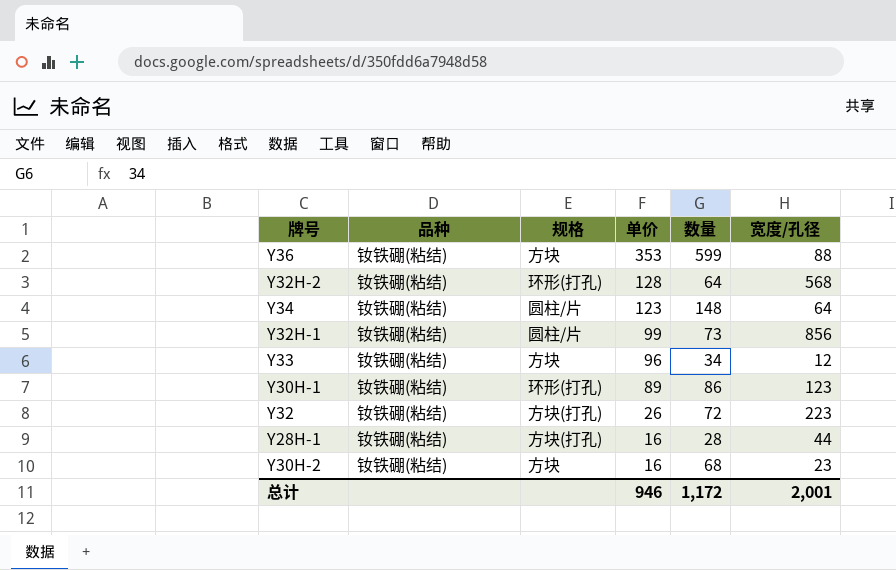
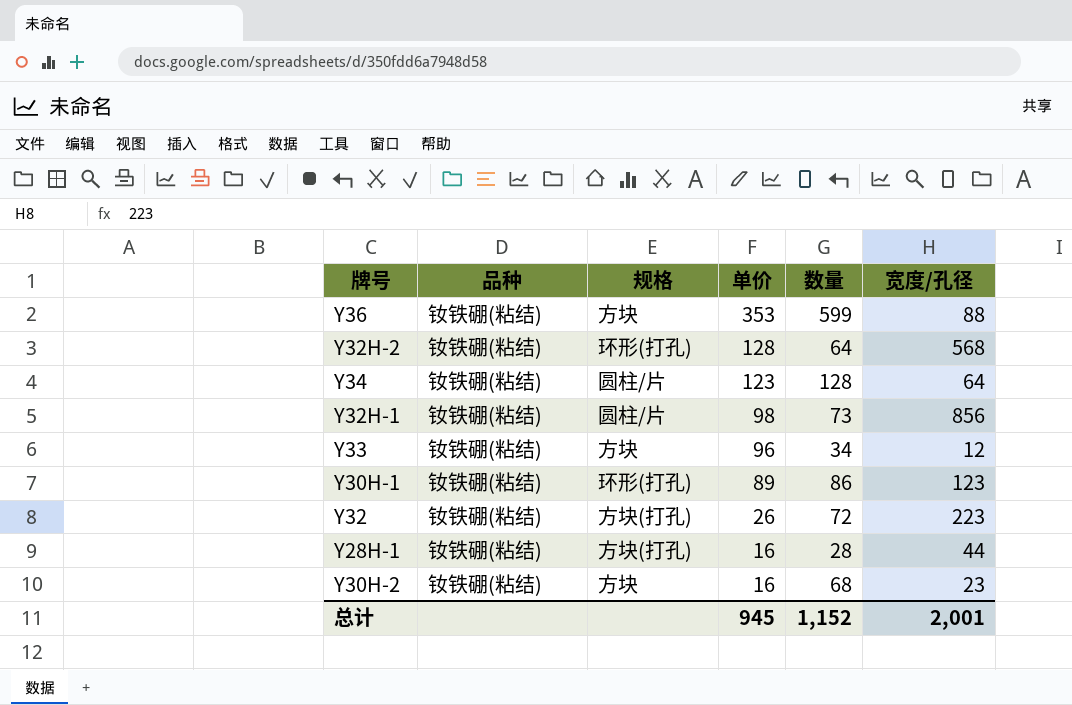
Y34 | 数量: 148 -> 128
Y32H-1 | 单价: 99 -> 98
总计 | 单价: 946 -> 945
总计 | 数量: 1,172 -> 1,152

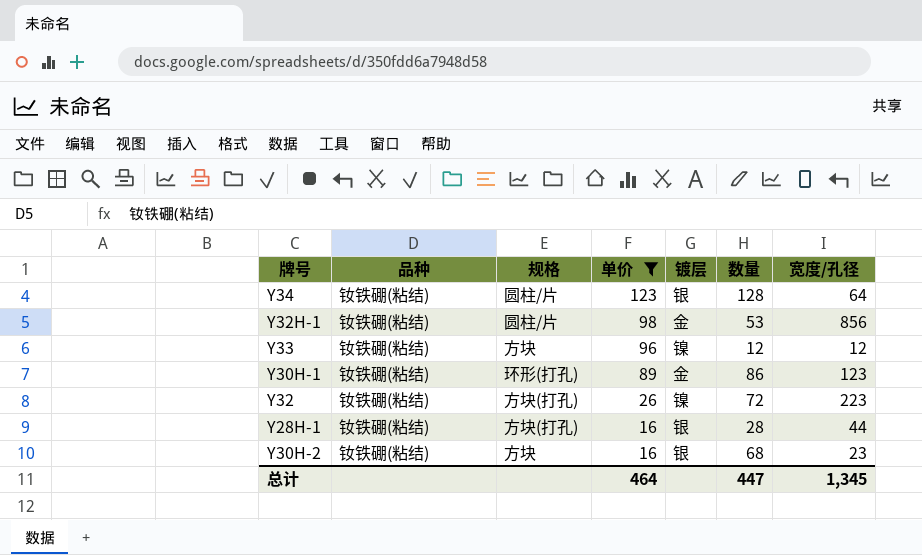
filter: none -> 单价 <= 123
column 镀层 | position: none -> 5
Y32H-1 | 数量: 73 -> 53
Y33 | 数量: 34 -> 12
总计 | 单价: 945 -> 464
总计 | 数量: 1,152 -> 447
总计 | 宽度/孔径: 2,001 -> 1,345

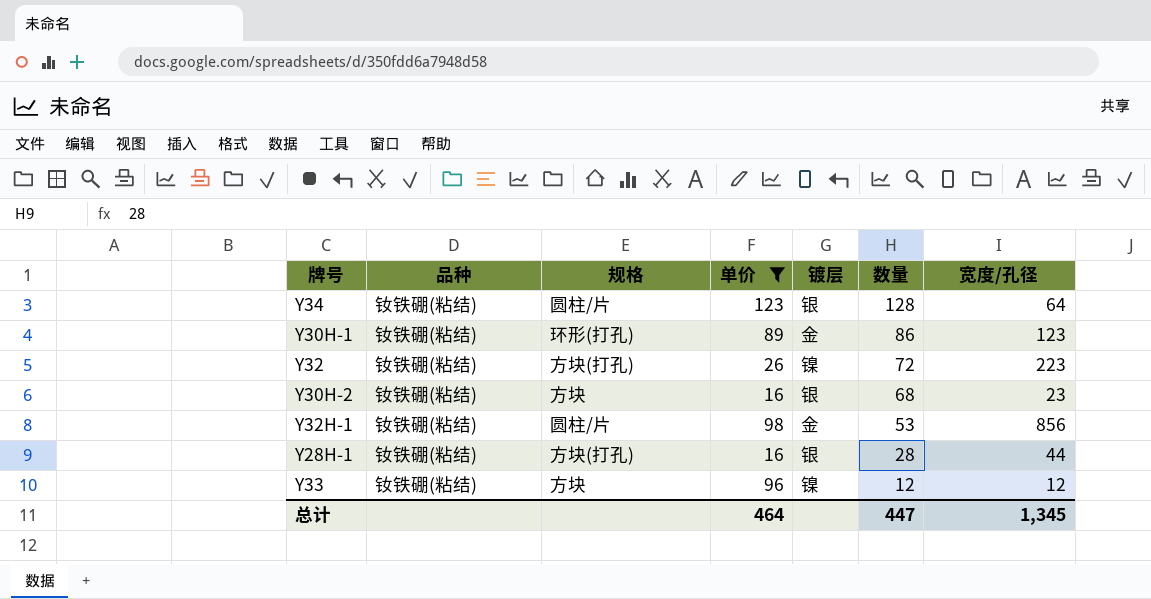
row order: 单价 descending -> 数量 descending

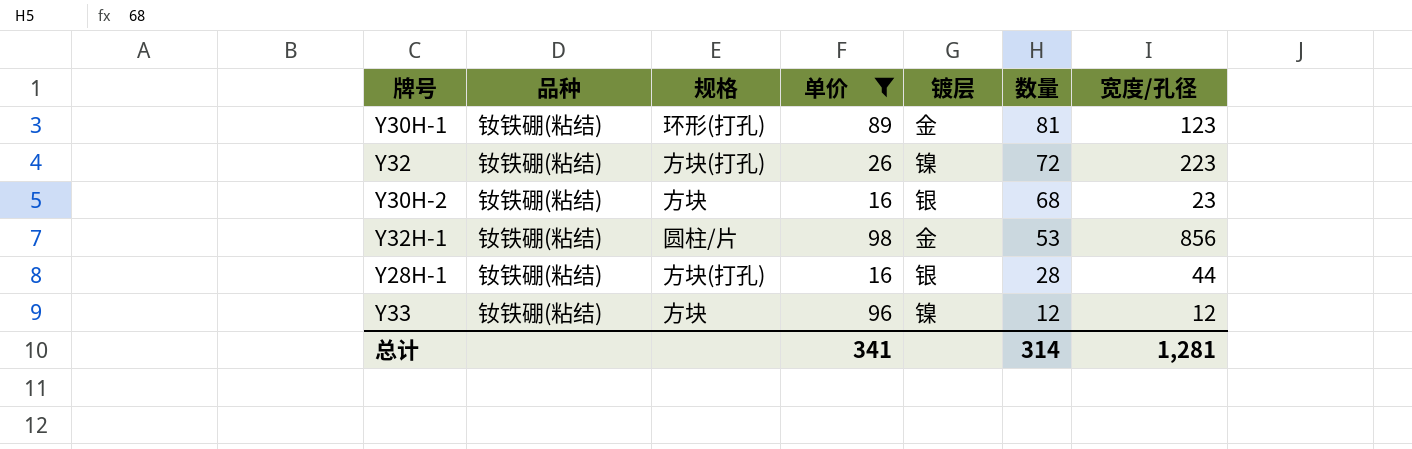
row Y34: 钕铁硼(粘结) | 圆柱/片 | 123 | 银 | 128 | 64 -> none
Y30H-1 | 数量: 86 -> 81
总计 | 单价: 464 -> 341
总计 | 数量: 447 -> 314
总计 | 宽度/孔径: 1,345 -> 1,281

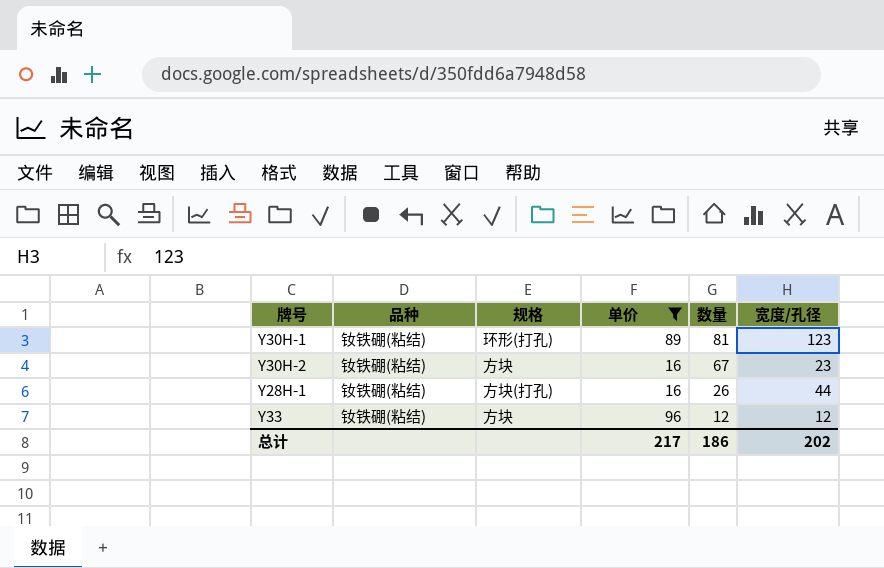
column 镀层 | position: 5 -> none
row Y32: 钕铁硼(粘结) | 方块(打孔) | 26 | 镍 | 72 | 223 -> none
row Y32H-1: 钕铁硼(粘结) | 圆柱/片 | 98 | 金 | 53 | 856 -> none
Y30H-2 | 数量: 68 -> 67
Y28H-1 | 数量: 28 -> 26
总计 | 单价: 341 -> 217
总计 | 数量: 314 -> 186
总计 | 宽度/孔径: 1,281 -> 202

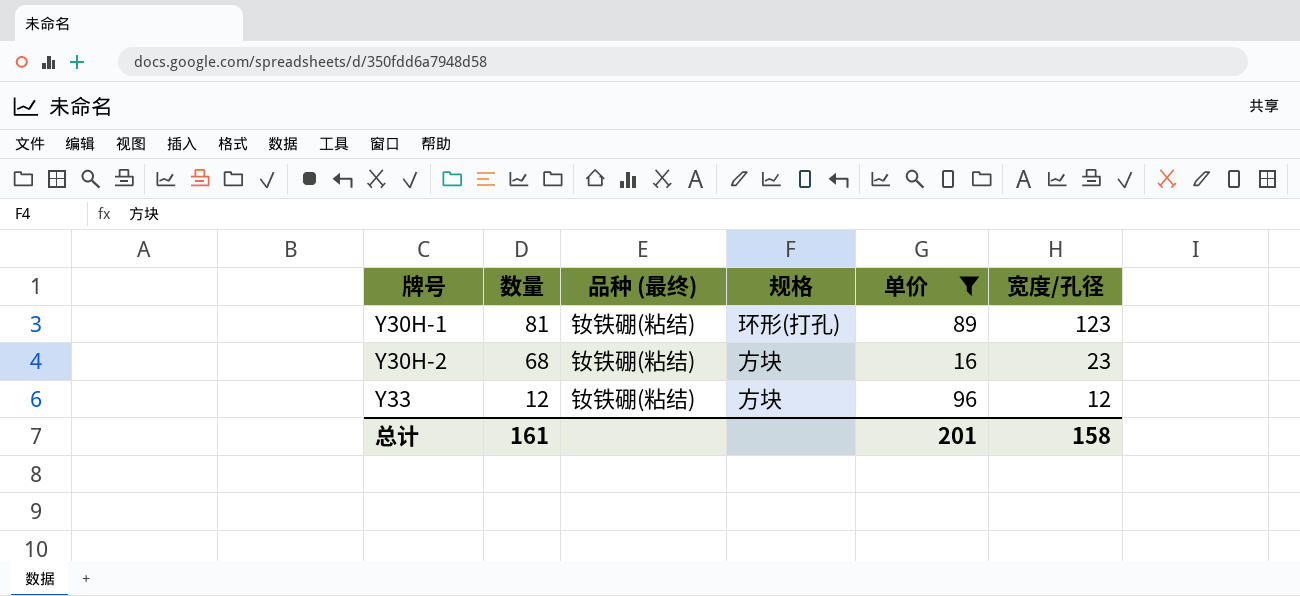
column 数量 | position: 5 -> 2
column name: 品种 -> 品种 (最终)
row Y28H-1: 钕铁硼(粘结) | 方块(打孔) | 16 | 26 | 44 -> none
Y30H-2 | 数量: 67 -> 68
总计 | 数量: 186 -> 161
总计 | 单价: 217 -> 201
总计 | 宽度/孔径: 202 -> 158

